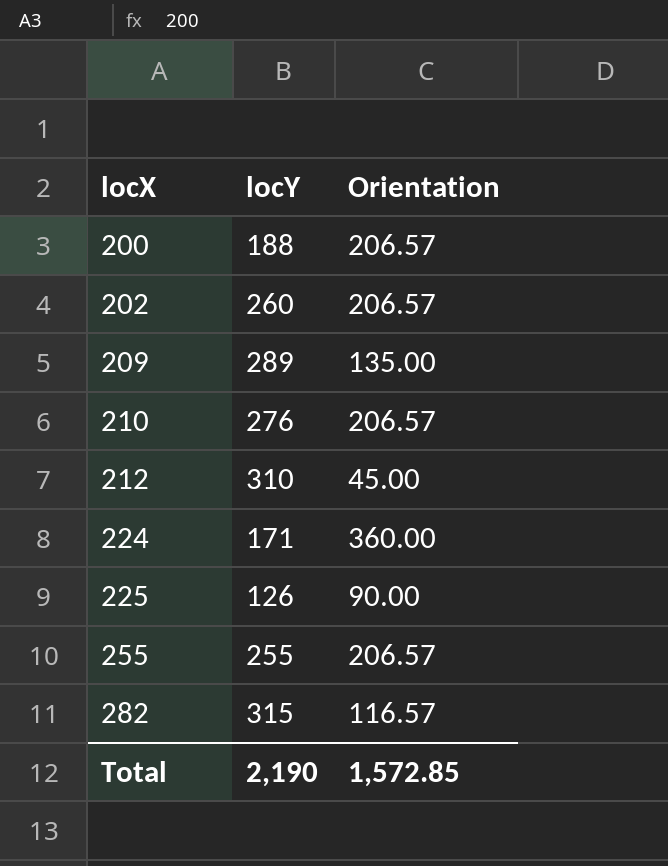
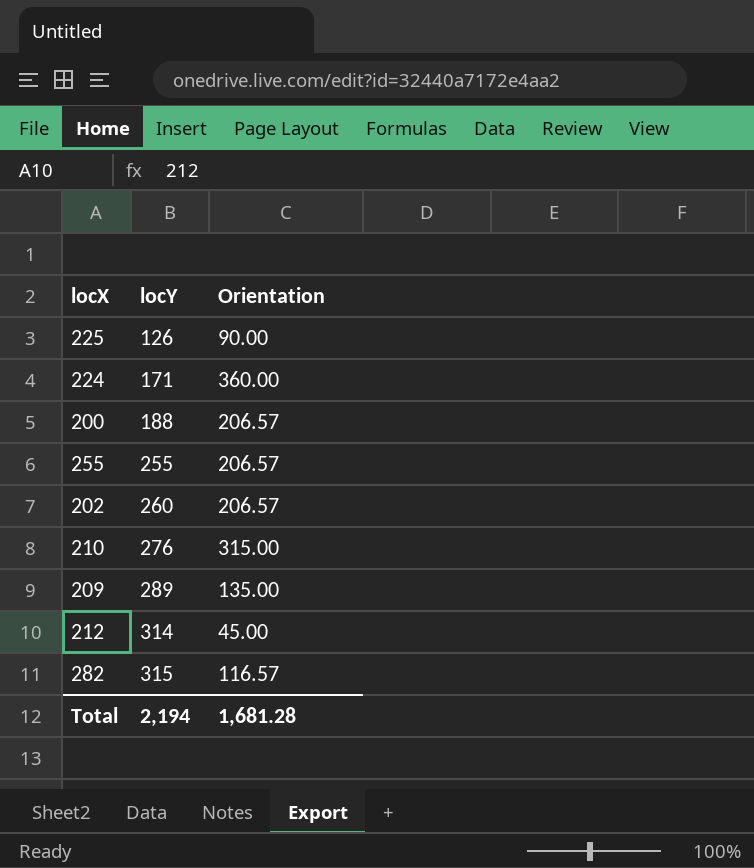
row order: locX ascending -> locY ascending
210 | Orientation: 206.57 -> 315.00
212 | locY: 310 -> 314
Total | locY: 2,190 -> 2,194
Total | Orientation: 1,572.85 -> 1,681.28

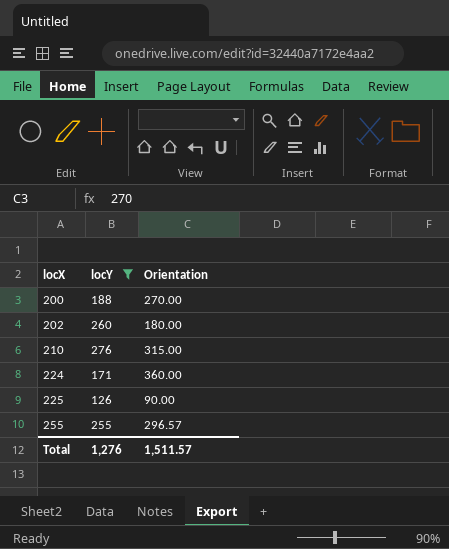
filter: none -> locY <= 276
row order: locY ascending -> locX ascending
200 | Orientation: 206.57 -> 270.00
202 | Orientation: 206.57 -> 180.00
255 | Orientation: 206.57 -> 296.57
Total | locY: 2,194 -> 1,276
Total | Orientation: 1,681.28 -> 1,511.57

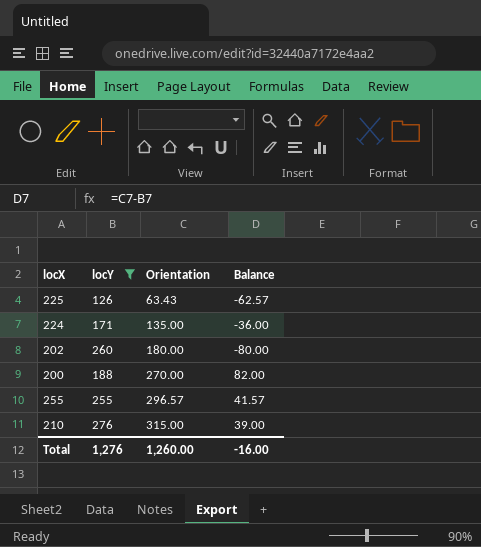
row order: locX ascending -> Orientation ascending
column Balance | formula: none -> [Orientation] - [locY]
225 | Orientation: 90.00 -> 63.43
224 | Orientation: 360.00 -> 135.00
Total | Orientation: 1,511.57 -> 1,260.00

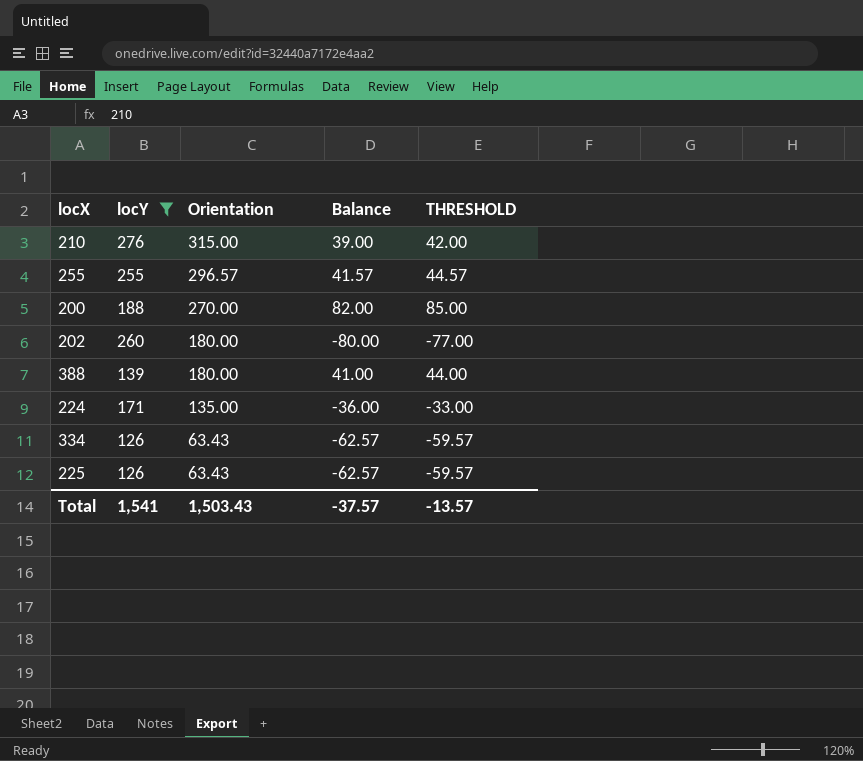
row order: Orientation ascending -> Orientation descending
column THRESHOLD | formula: none -> [Balance] + 3
row 388: none -> 139 | 180.00 | 41.00 | 44.00
row 334: none -> 126 | 63.43 | -62.57 | -59.57
Total | locY: 1,276 -> 1,541
Total | Orientation: 1,260.00 -> 1,503.43
Total | Balance: -16.00 -> -37.57

